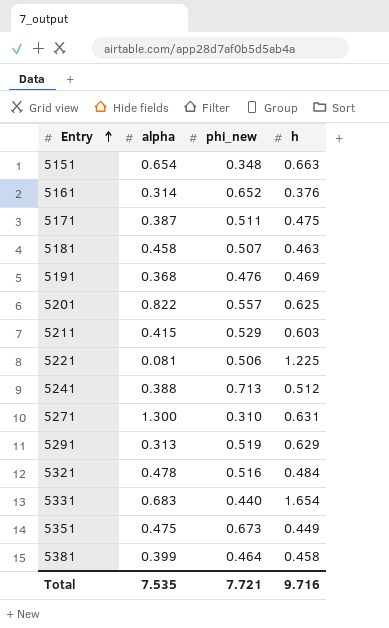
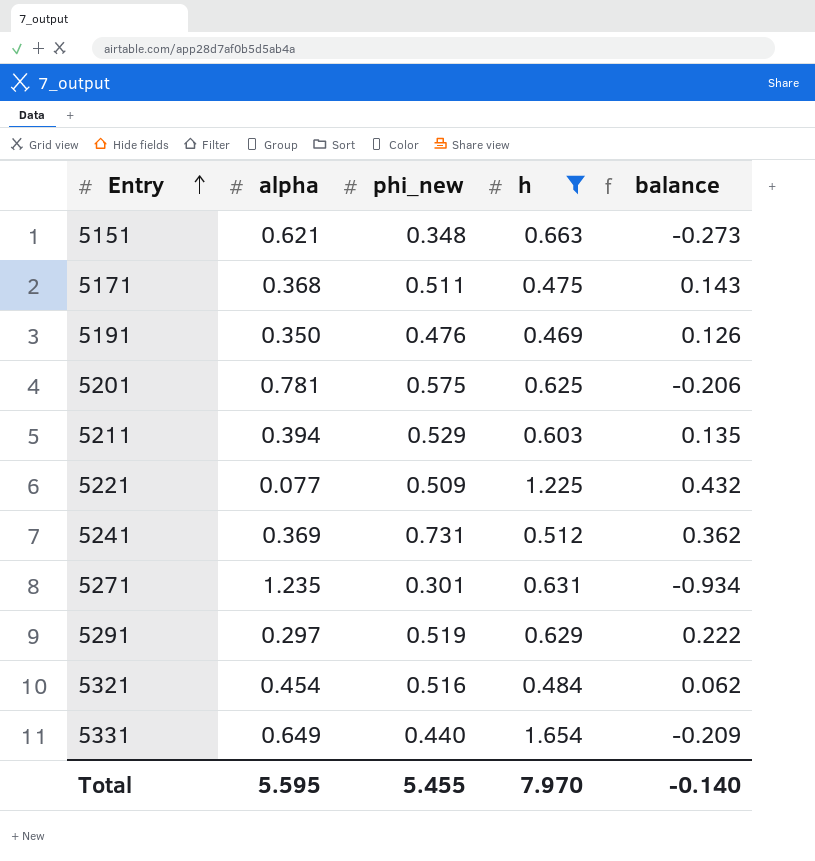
filter: none -> h >= 0.469
column balance | formula: none -> [phi_new] - [alpha]
5151 | alpha: 0.654 -> 0.621
5171 | alpha: 0.387 -> 0.368
5191 | alpha: 0.368 -> 0.350
5201 | alpha: 0.822 -> 0.781
5201 | phi_new: 0.557 -> 0.575
5211 | alpha: 0.415 -> 0.394
5221 | alpha: 0.081 -> 0.077
5221 | phi_new: 0.506 -> 0.509
5241 | alpha: 0.388 -> 0.369
5241 | phi_new: 0.713 -> 0.731
5271 | alpha: 1.300 -> 1.235
5271 | phi_new: 0.310 -> 0.301
5291 | alpha: 0.313 -> 0.297
5321 | alpha: 0.478 -> 0.454
5331 | alpha: 0.683 -> 0.649
Total | alpha: 7.535 -> 5.595
Total | phi_new: 7.721 -> 5.455
Total | h: 9.716 -> 7.970

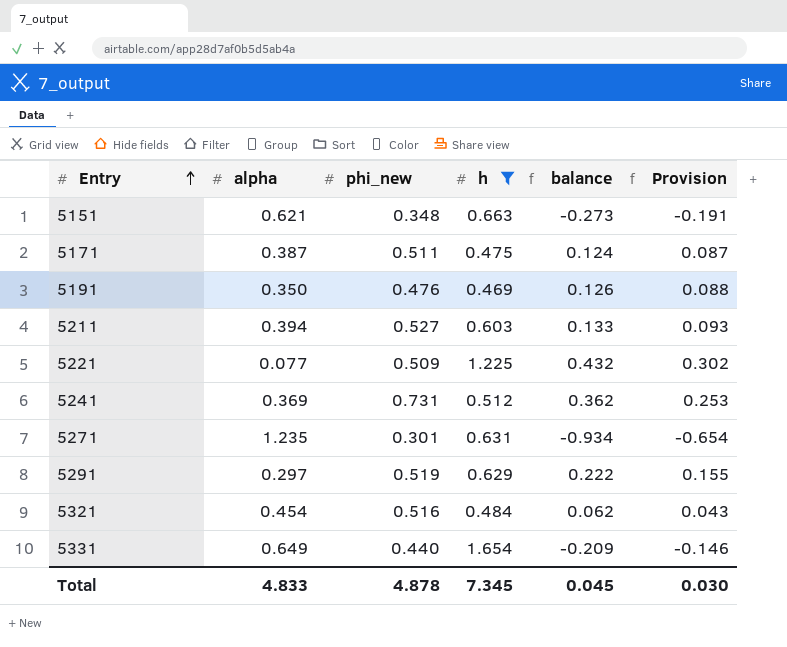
column Provision | formula: none -> [balance] * 0.7
row 5201: 0.781 | 0.575 | 0.625 | -0.206 -> none
5171 | alpha: 0.368 -> 0.387
5171 | balance: 0.143 -> 0.124
5211 | phi_new: 0.529 -> 0.527
5211 | balance: 0.135 -> 0.133
Total | alpha: 5.595 -> 4.833
Total | phi_new: 5.455 -> 4.878
Total | h: 7.970 -> 7.345
Total | balance: -0.140 -> 0.045

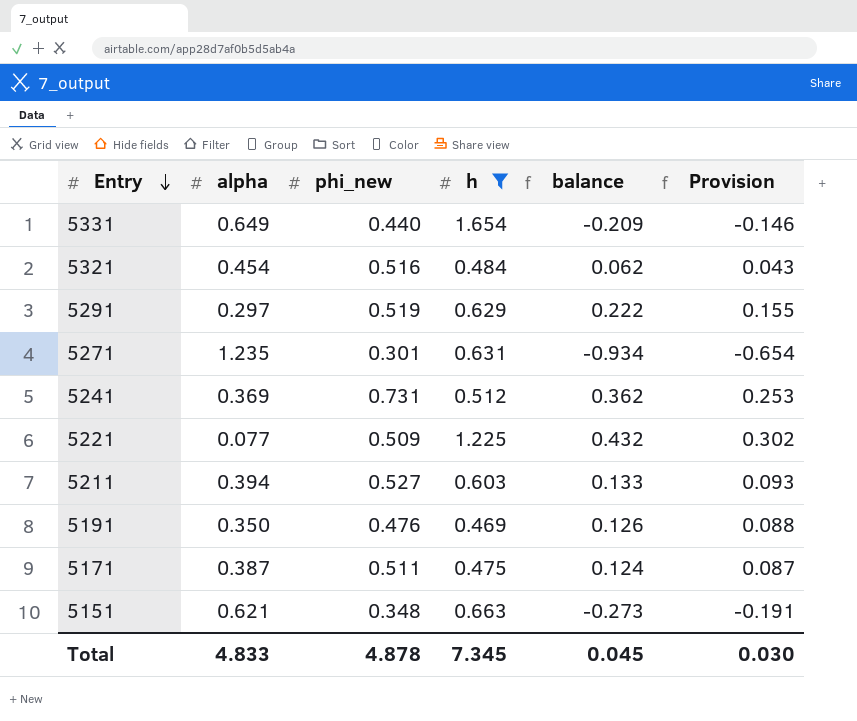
row order: Entry ascending -> Entry descending

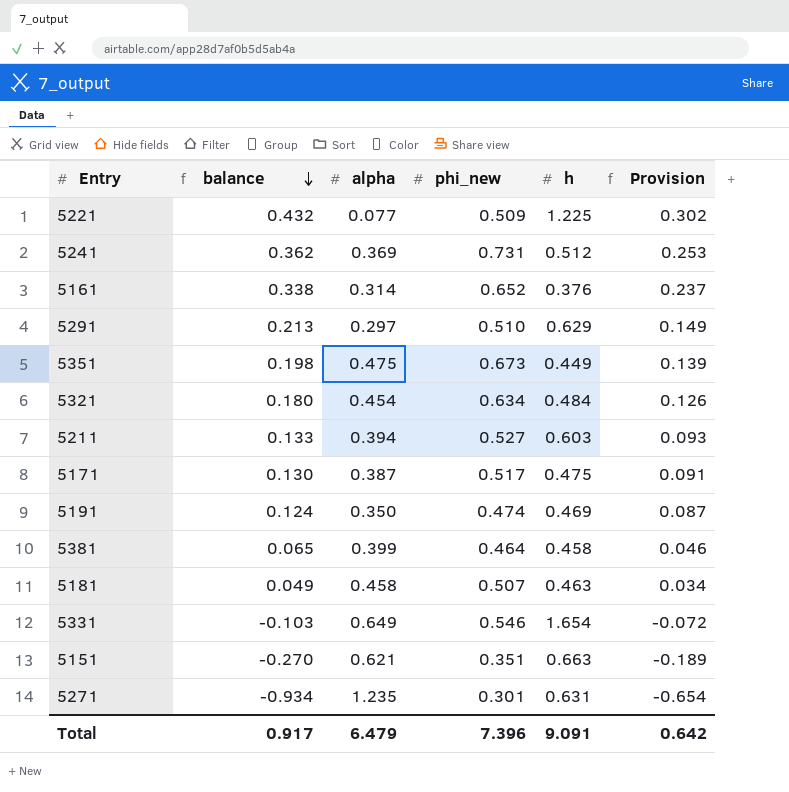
filter: h >= 0.469 -> none
row order: Entry descending -> balance descending
column balance | position: 5 -> 2
5291 | balance: 0.222 -> 0.213
5291 | phi_new: 0.519 -> 0.510
5291 | Provision: 0.155 -> 0.149
5321 | balance: 0.062 -> 0.180
5321 | phi_new: 0.516 -> 0.634
5321 | Provision: 0.043 -> 0.126
5171 | balance: 0.124 -> 0.130
5171 | phi_new: 0.511 -> 0.517
5171 | Provision: 0.087 -> 0.091
5191 | balance: 0.126 -> 0.124
5191 | phi_new: 0.476 -> 0.474
5191 | Provision: 0.088 -> 0.087
5331 | balance: -0.209 -> -0.103
5331 | phi_new: 0.440 -> 0.546
5331 | Provision: -0.146 -> -0.072
5151 | balance: -0.273 -> -0.270
5151 | phi_new: 0.348 -> 0.351
5151 | Provision: -0.191 -> -0.189
Total | balance: 0.045 -> 0.917
Total | alpha: 4.833 -> 6.479
Total | phi_new: 4.878 -> 7.396
Total | h: 7.345 -> 9.091
Total | Provision: 0.030 -> 0.642

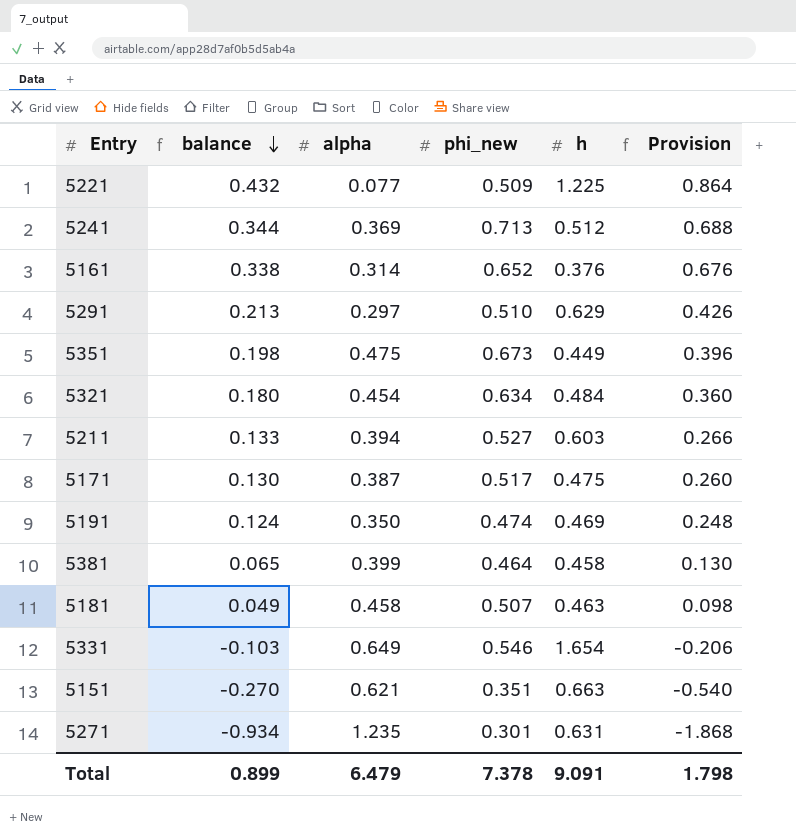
column Provision | formula: [balance] * 0.7 -> [balance] * 2
5241 | balance: 0.362 -> 0.344
5241 | phi_new: 0.731 -> 0.713
Total | balance: 0.917 -> 0.899
Total | phi_new: 7.396 -> 7.378
Total | Provision: 0.642 -> 1.798

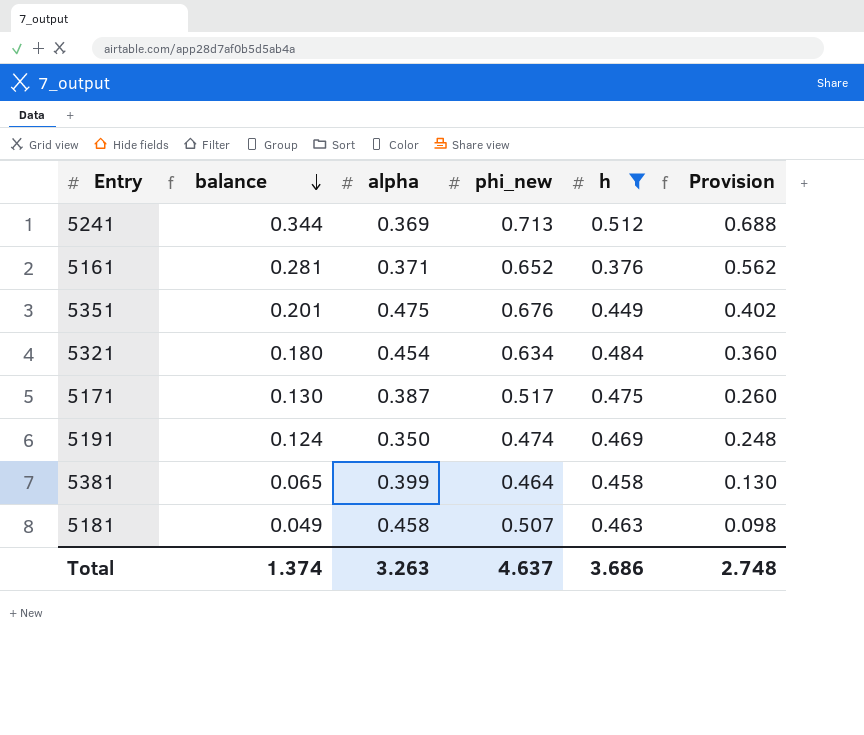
filter: none -> h <= 0.512
5161 | balance: 0.338 -> 0.281
5161 | alpha: 0.314 -> 0.371
5161 | Provision: 0.676 -> 0.562
5351 | balance: 0.198 -> 0.201
5351 | phi_new: 0.673 -> 0.676
5351 | Provision: 0.396 -> 0.402
Total | balance: 0.899 -> 1.374
Total | alpha: 6.479 -> 3.263
Total | phi_new: 7.378 -> 4.637
Total | h: 9.091 -> 3.686
Total | Provision: 1.798 -> 2.748

